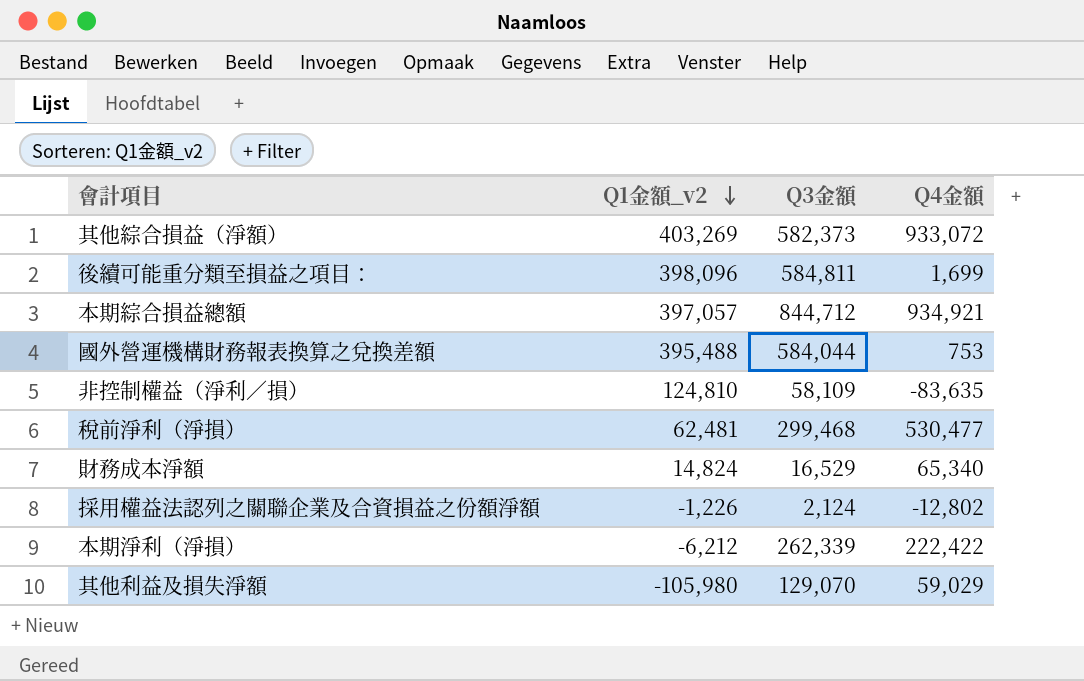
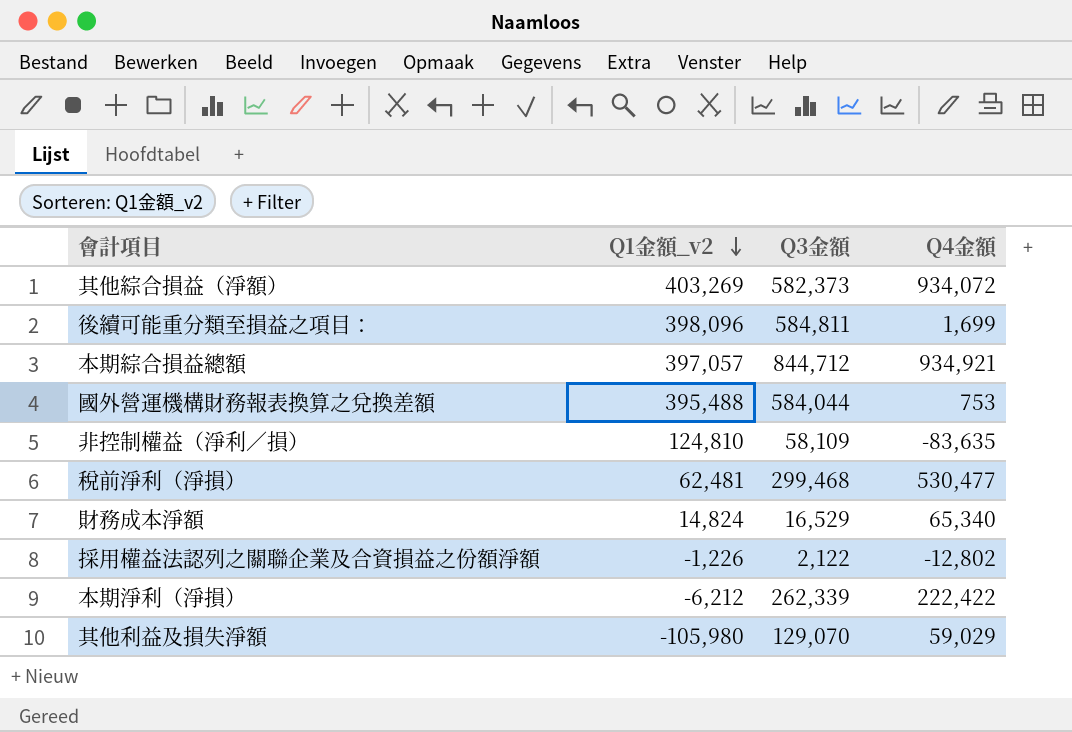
其他綜合損益（淨額） | Q4金額: 933,072 -> 934,072
採用權益法認列之關聯企業及合資損益之份額淨額 | Q3金額: 2,124 -> 2,122

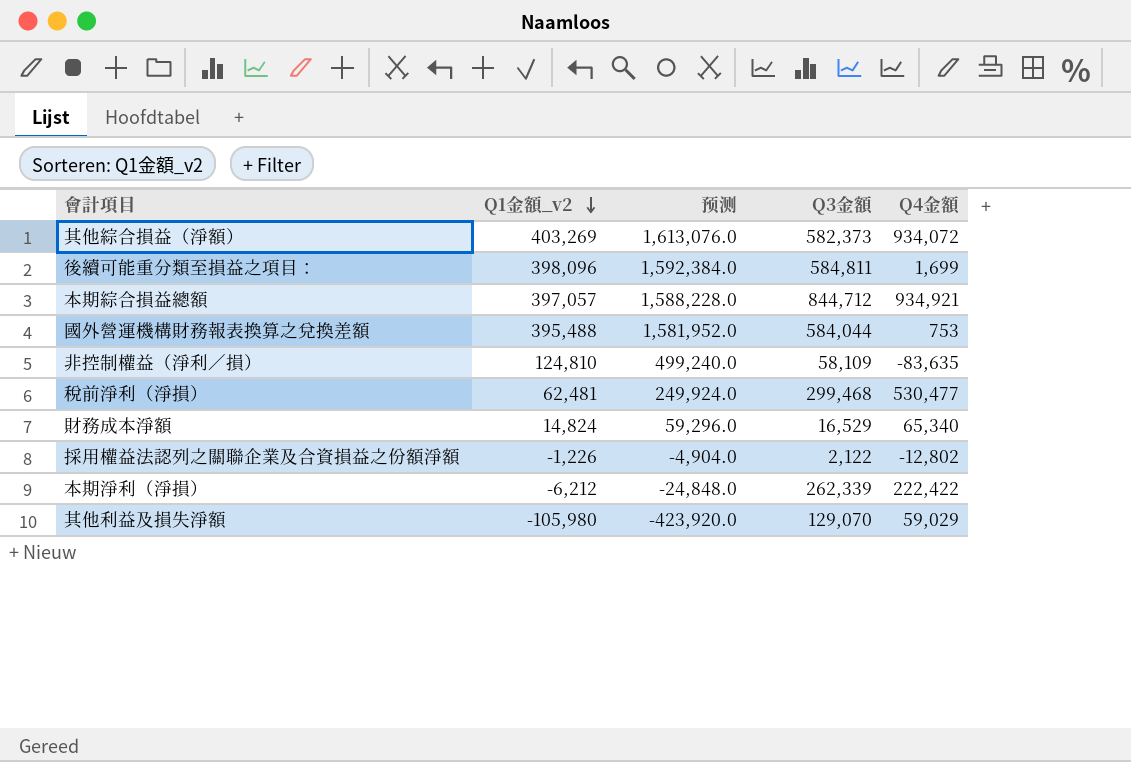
column 预测 | formula: none -> [Q1金額_v2] * 4

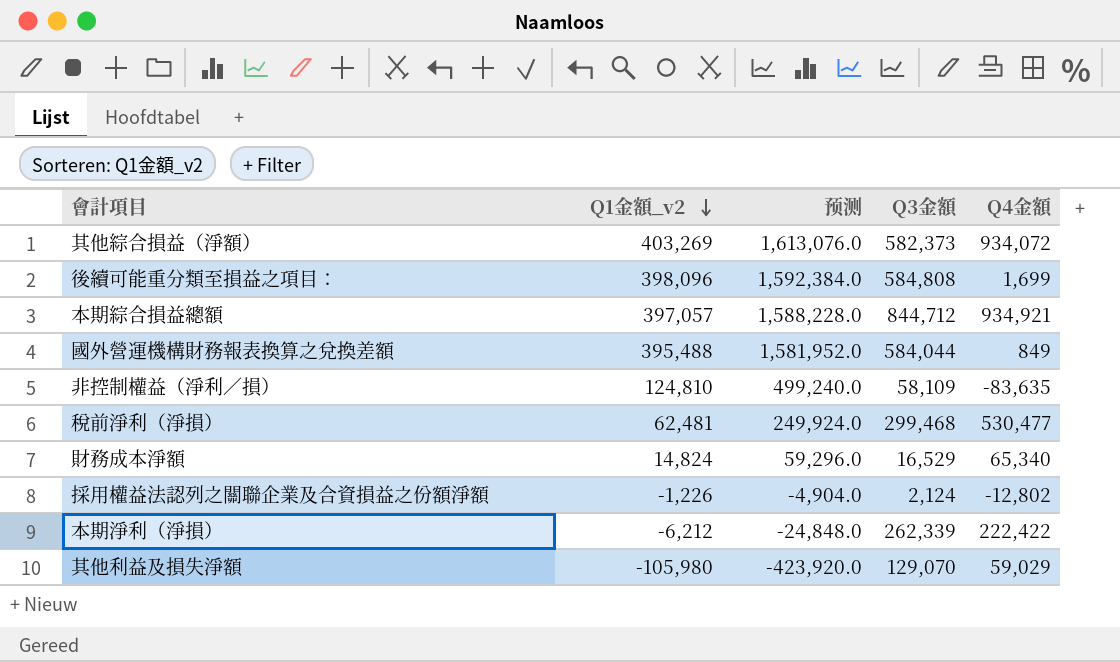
後續可能重分類至損益之項目： | Q3金額: 584,811 -> 584,808
國外營運機構財務報表換算之兌換差額 | Q4金額: 753 -> 849
採用權益法認列之關聯企業及合資損益之份額淨額 | Q3金額: 2,122 -> 2,124

